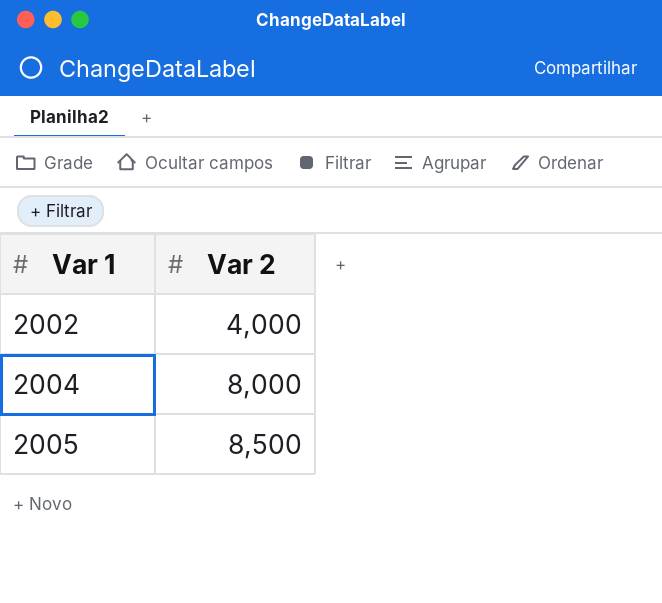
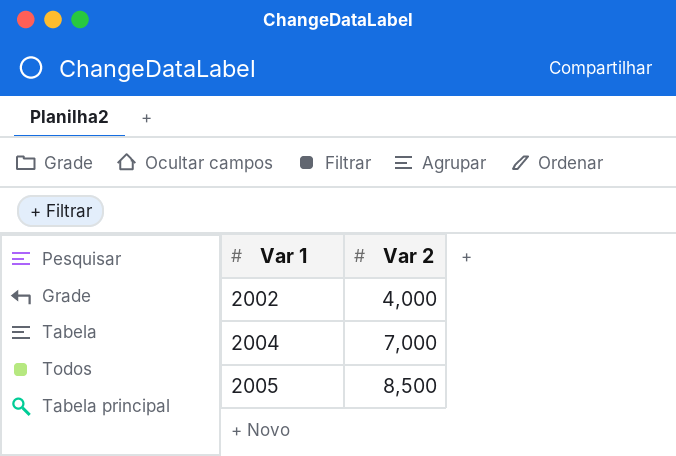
2004 | Var 2: 8,000 -> 7,000

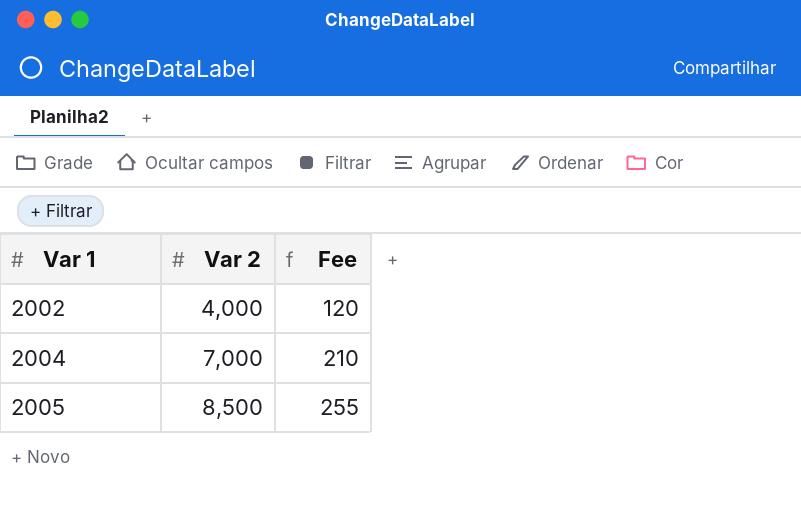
column Fee | formula: none -> [Var 2] * 0.03

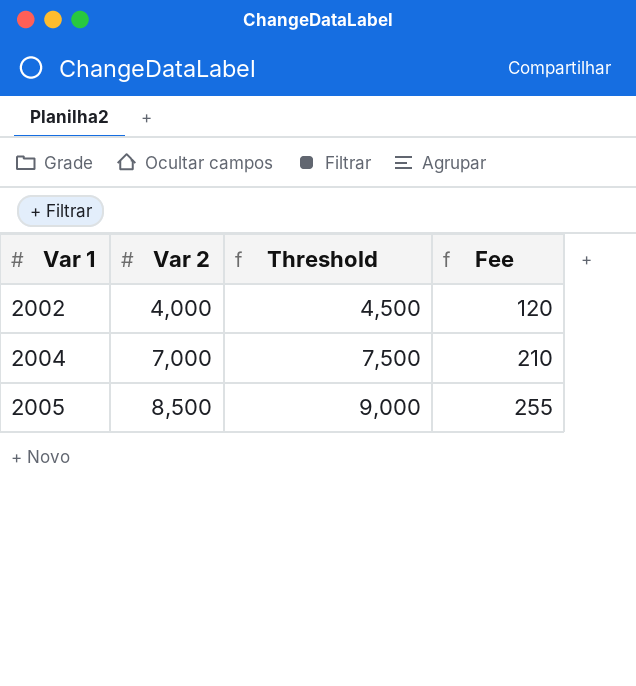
column Threshold | formula: none -> [Var 2] + 500

